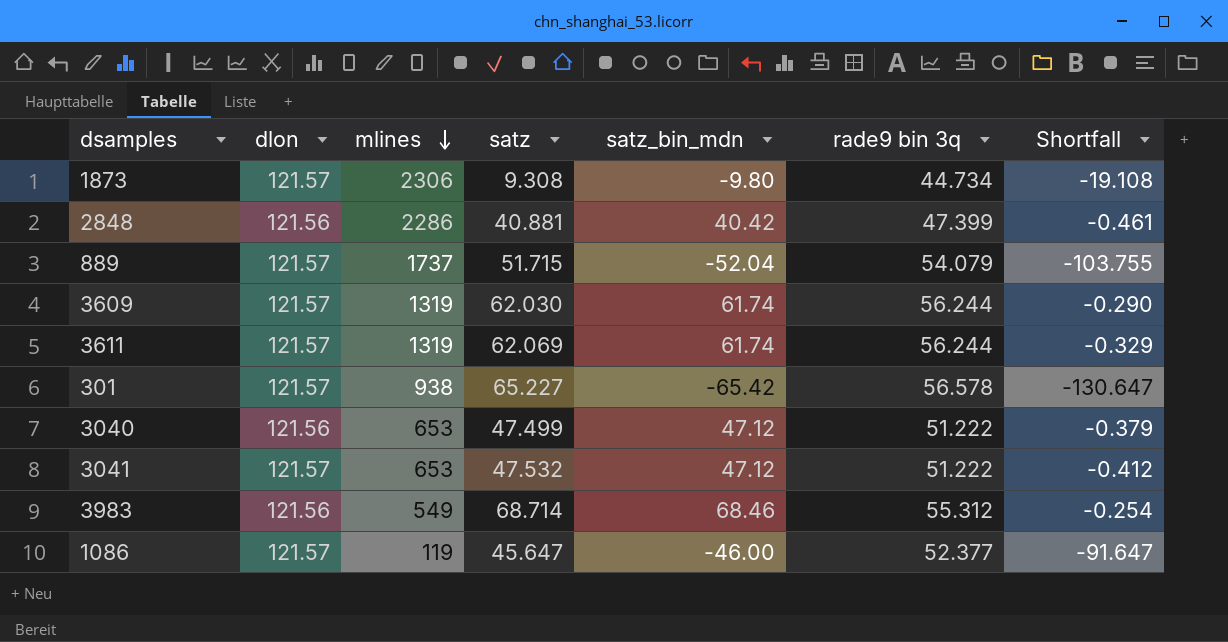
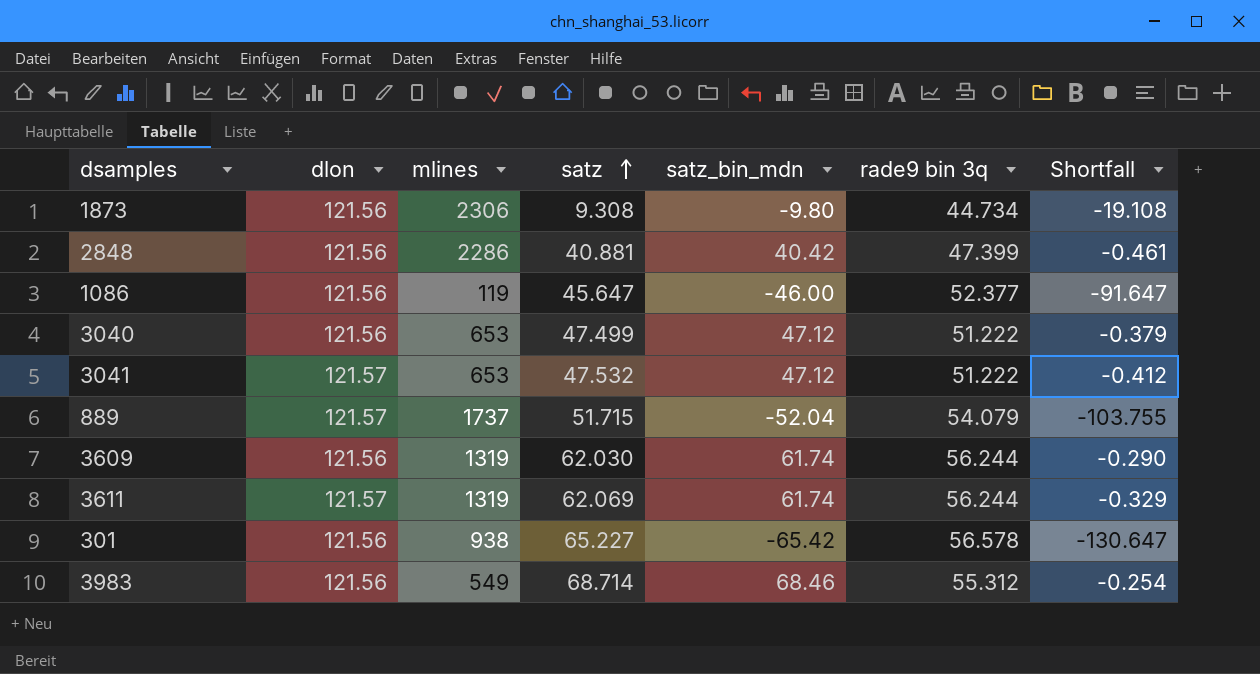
row order: mlines descending -> satz ascending
1873 | dlon: 121.57 -> 121.56
1086 | dlon: 121.57 -> 121.56
3609 | dlon: 121.57 -> 121.56
301 | dlon: 121.57 -> 121.56

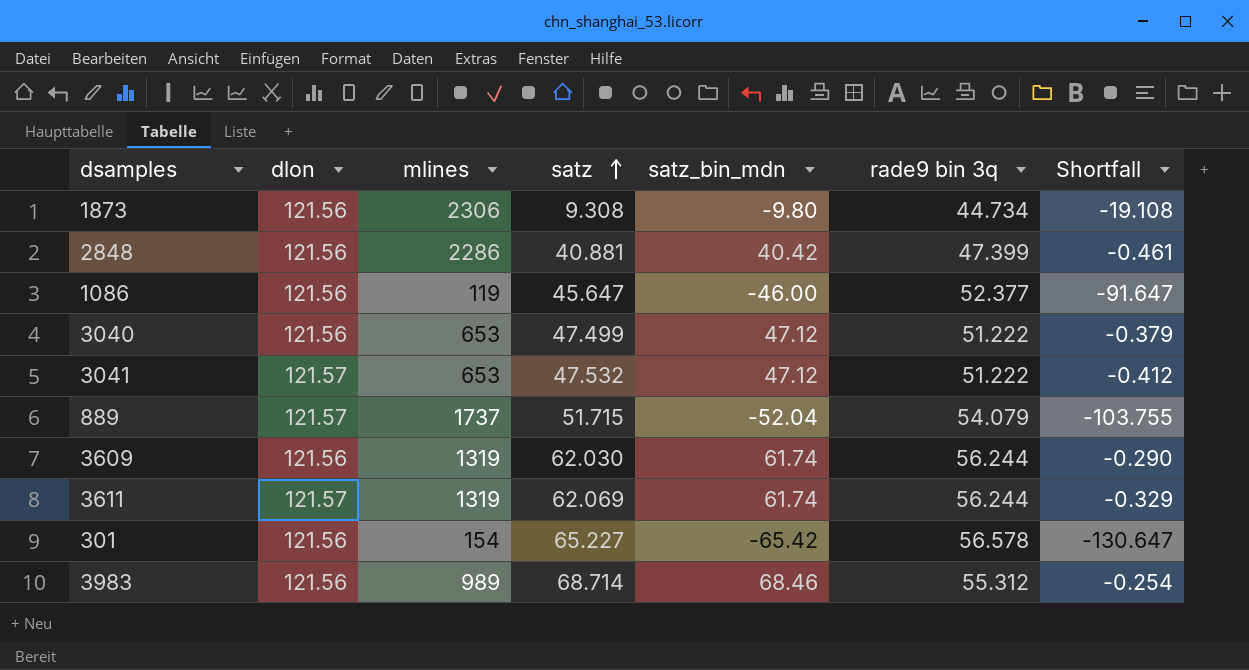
301 | mlines: 938 -> 154
3983 | mlines: 549 -> 989

